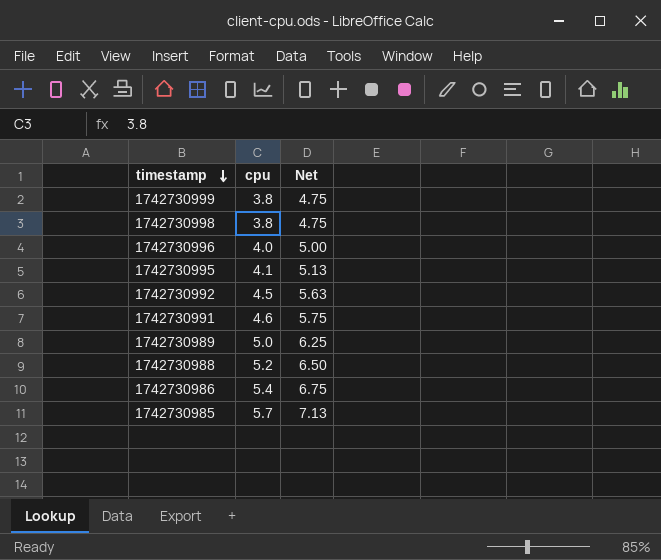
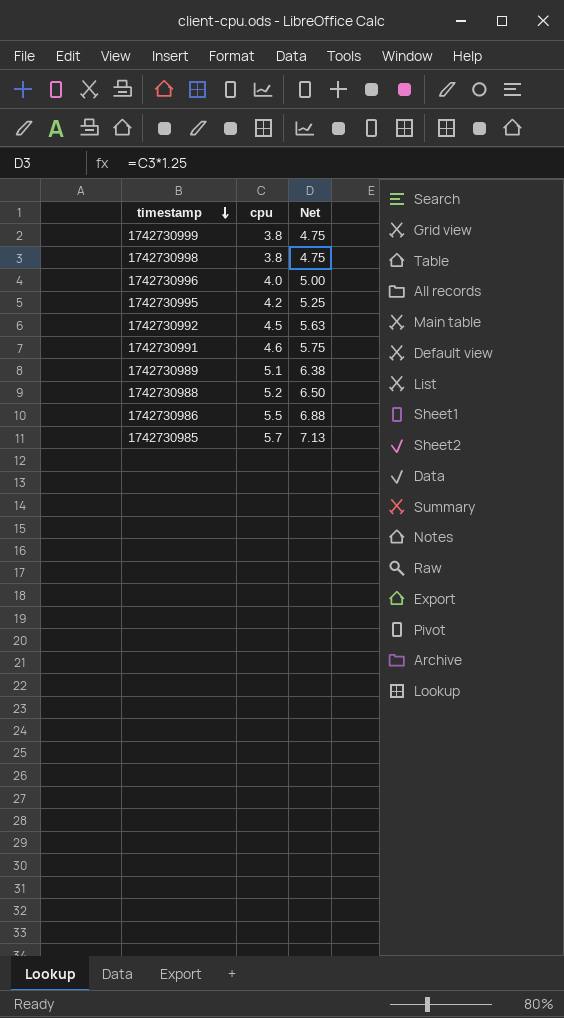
1742730995 | cpu: 4.1 -> 4.2
1742730995 | Net: 5.13 -> 5.25
1742730989 | cpu: 5.0 -> 5.1
1742730989 | Net: 6.25 -> 6.38
1742730986 | cpu: 5.4 -> 5.5
1742730986 | Net: 6.75 -> 6.88

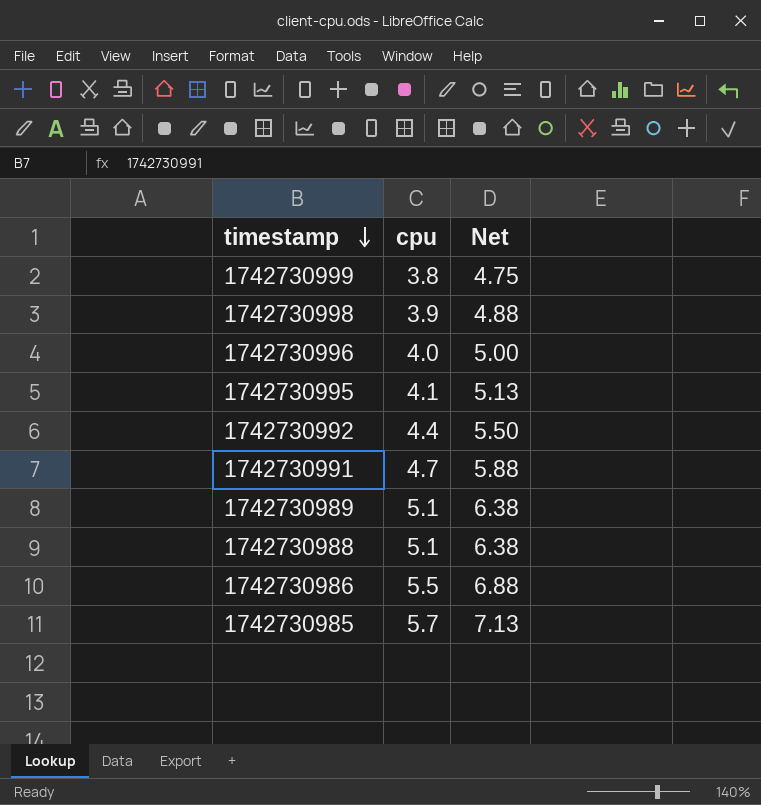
1742730998 | cpu: 3.8 -> 3.9
1742730998 | Net: 4.75 -> 4.88
1742730995 | cpu: 4.2 -> 4.1
1742730995 | Net: 5.25 -> 5.13
1742730992 | cpu: 4.5 -> 4.4
1742730992 | Net: 5.63 -> 5.50
1742730991 | cpu: 4.6 -> 4.7
1742730991 | Net: 5.75 -> 5.88
1742730988 | cpu: 5.2 -> 5.1
1742730988 | Net: 6.50 -> 6.38

